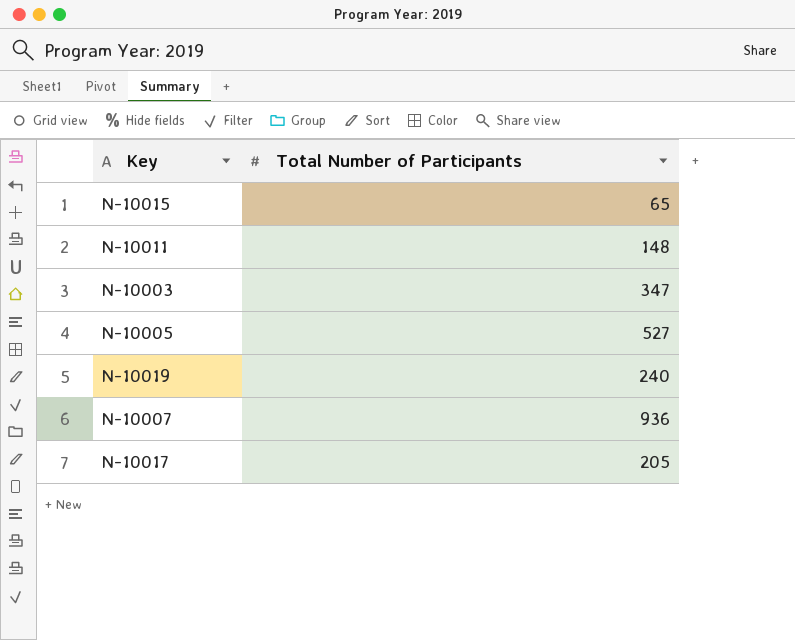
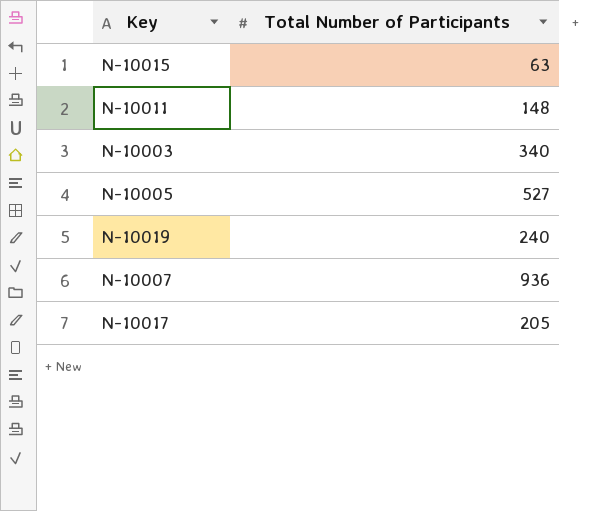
N-10015 | Total Number of Participants: 65 -> 63
N-10003 | Total Number of Participants: 347 -> 340

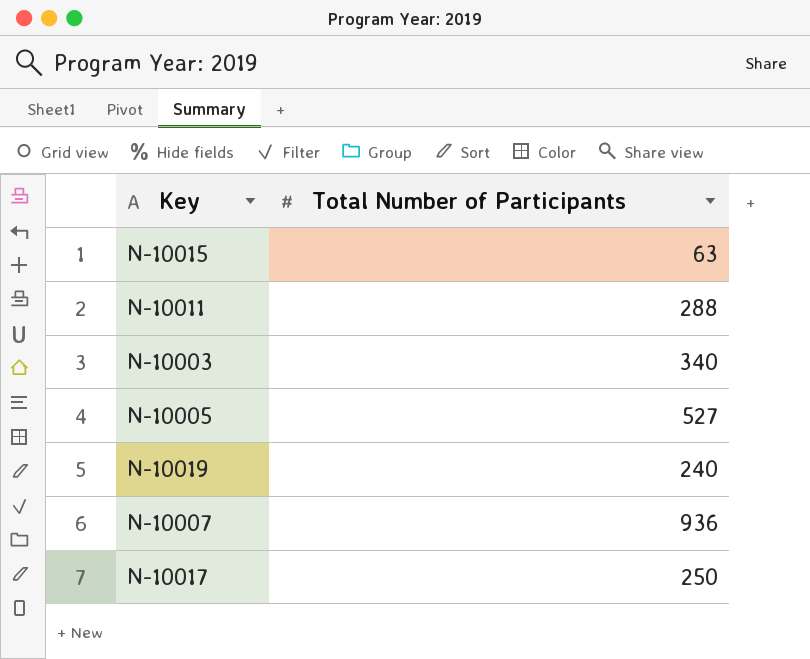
N-10011 | Total Number of Participants: 148 -> 288
N-10017 | Total Number of Participants: 205 -> 250

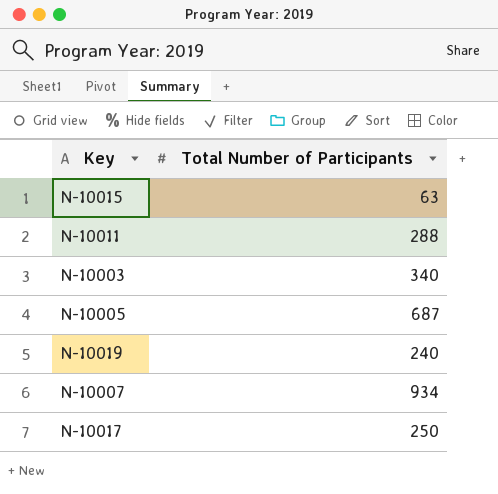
N-10005 | Total Number of Participants: 527 -> 687
N-10007 | Total Number of Participants: 936 -> 934

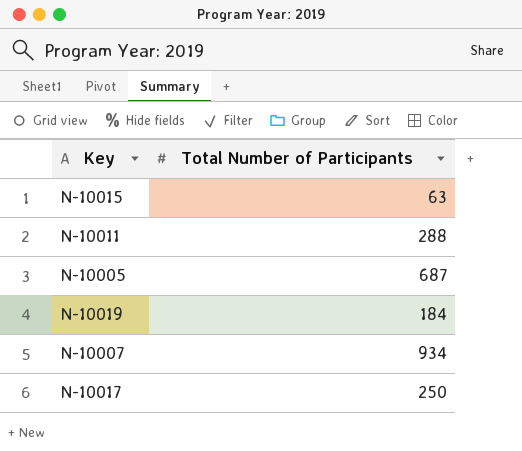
row N-10003: 340 -> none
N-10019 | Total Number of Participants: 240 -> 184

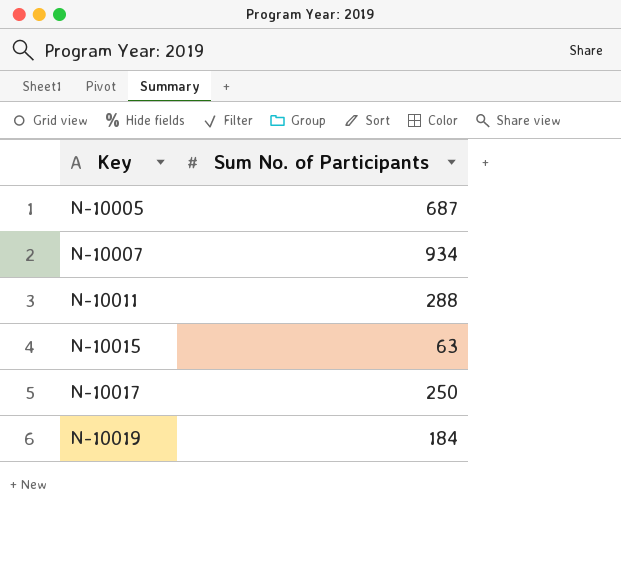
row order: none -> Key ascending
column name: Total Number of Participants -> Sum No. of Participants

